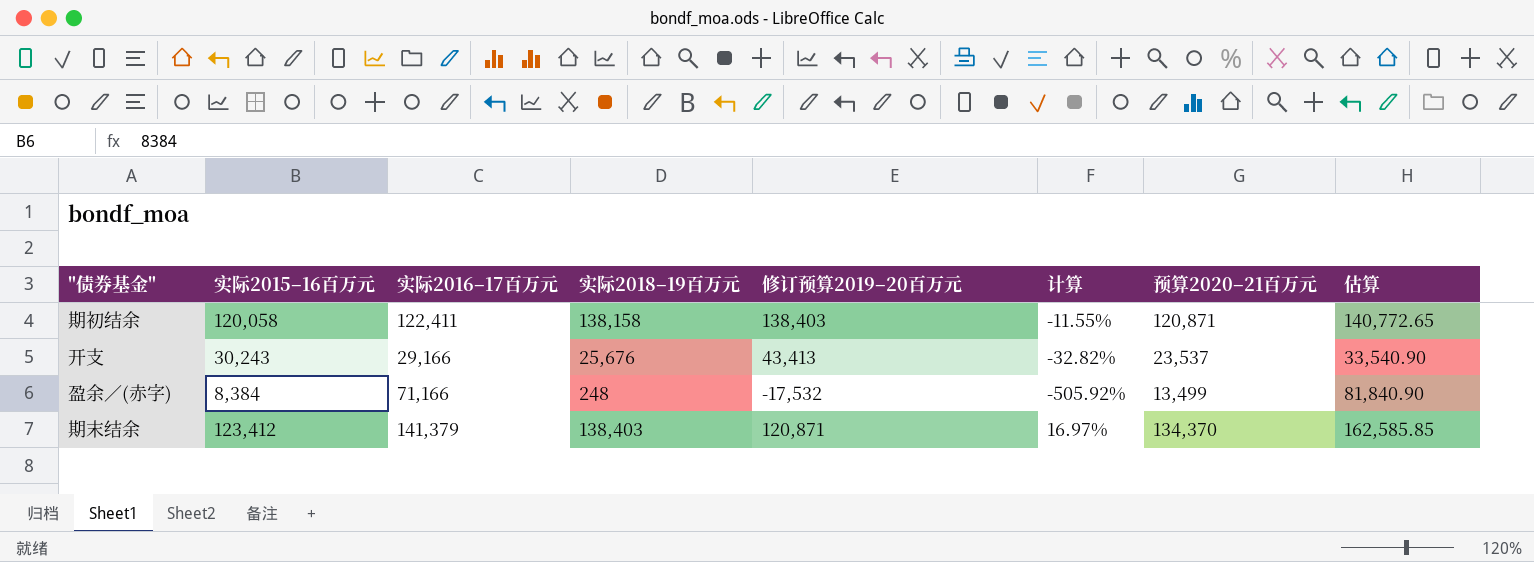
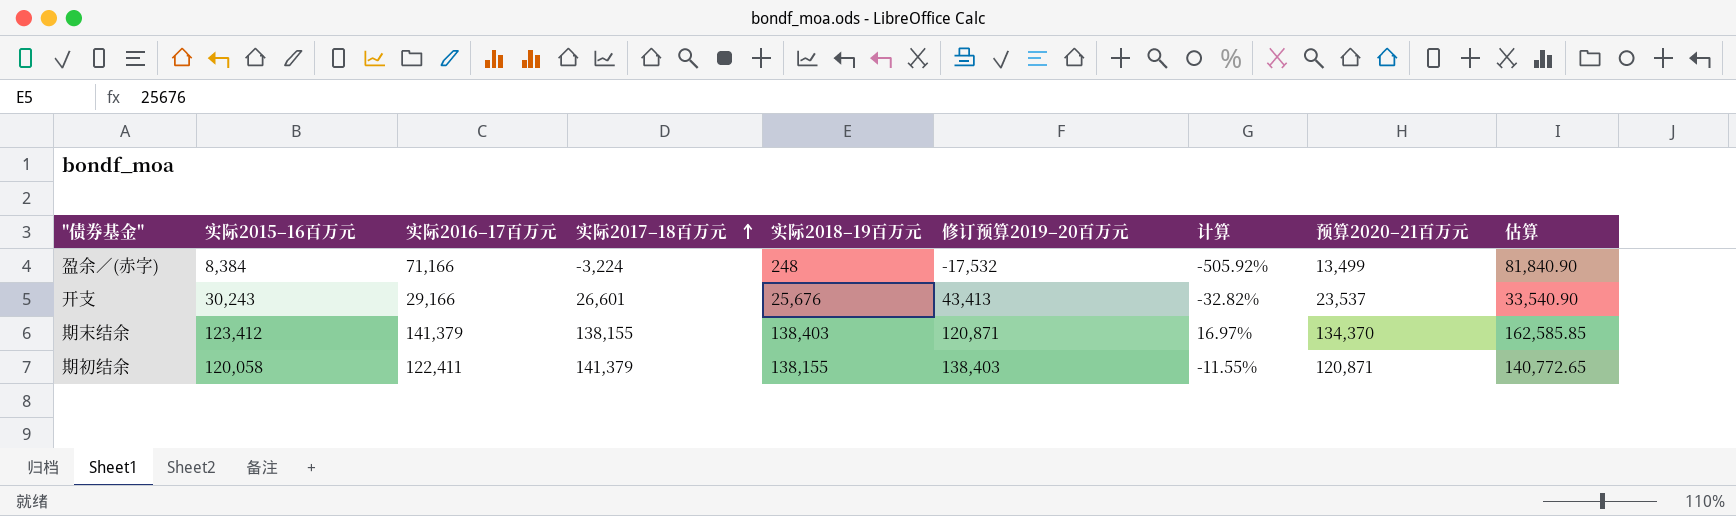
row order: none -> 实际2017–18百万元 ascending
column 实际2017–18百万元 | position: none -> 4
期初结余 | 实际2018–19百万元: 138,158 -> 138,155

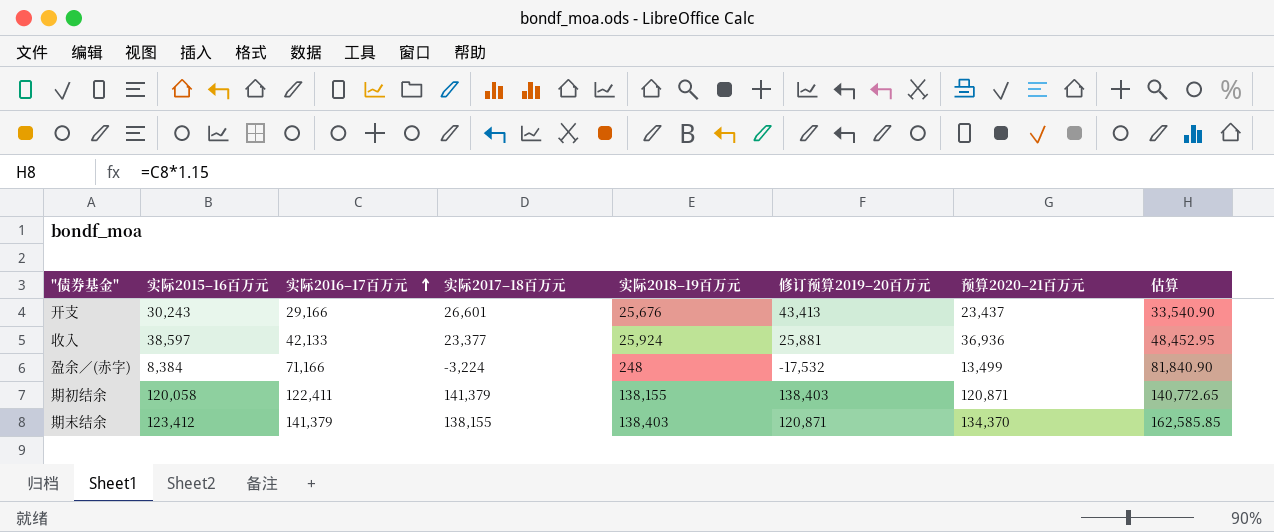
row order: 实际2017–18百万元 ascending -> 实际2016–17百万元 ascending
column 计算 | formula: ([实际2016–17百万元] - [修订预算2019–20百万元]) / [修订预算2019–20百万元] -> none
开支 | 预算2020–21百万元: 23,537 -> 23,437
row 收入: none -> 38,597 | 42,133 | 23,377 | 25,924 | 25,881 | 36,936 | 48,452.95

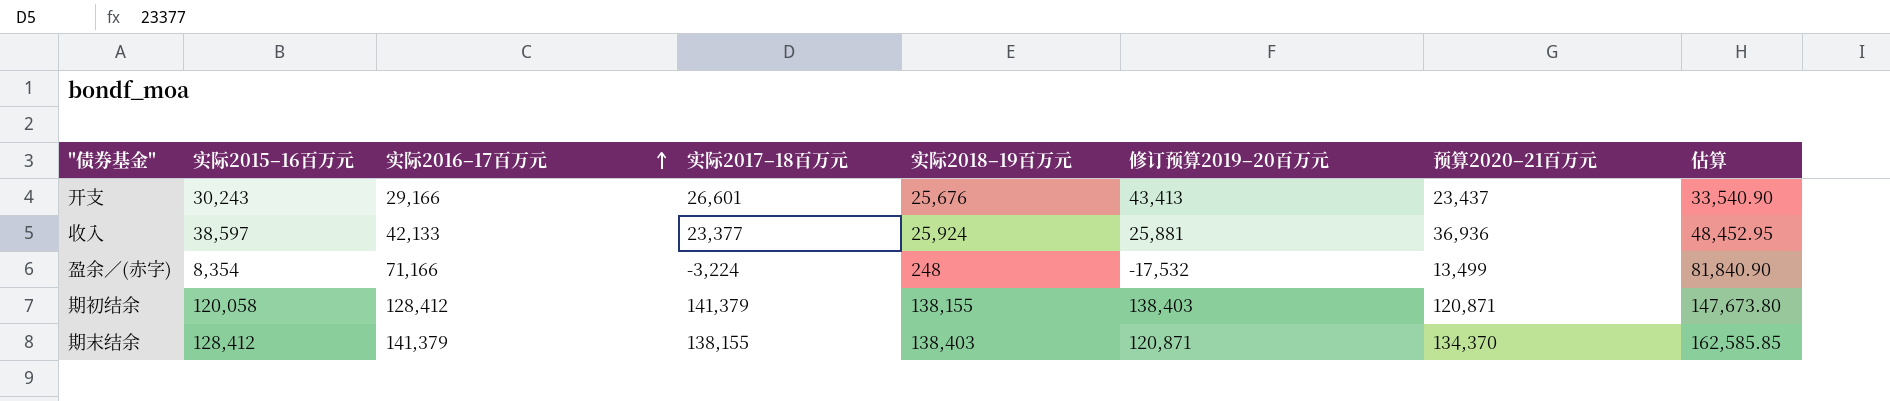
盈余／(赤字) | 实际2015–16百万元: 8,384 -> 8,354
期初结余 | 实际2016–17百万元: 122,411 -> 128,412
期初结余 | 估算: 140,772.65 -> 147,673.80
期末结余 | 实际2015–16百万元: 123,412 -> 128,412

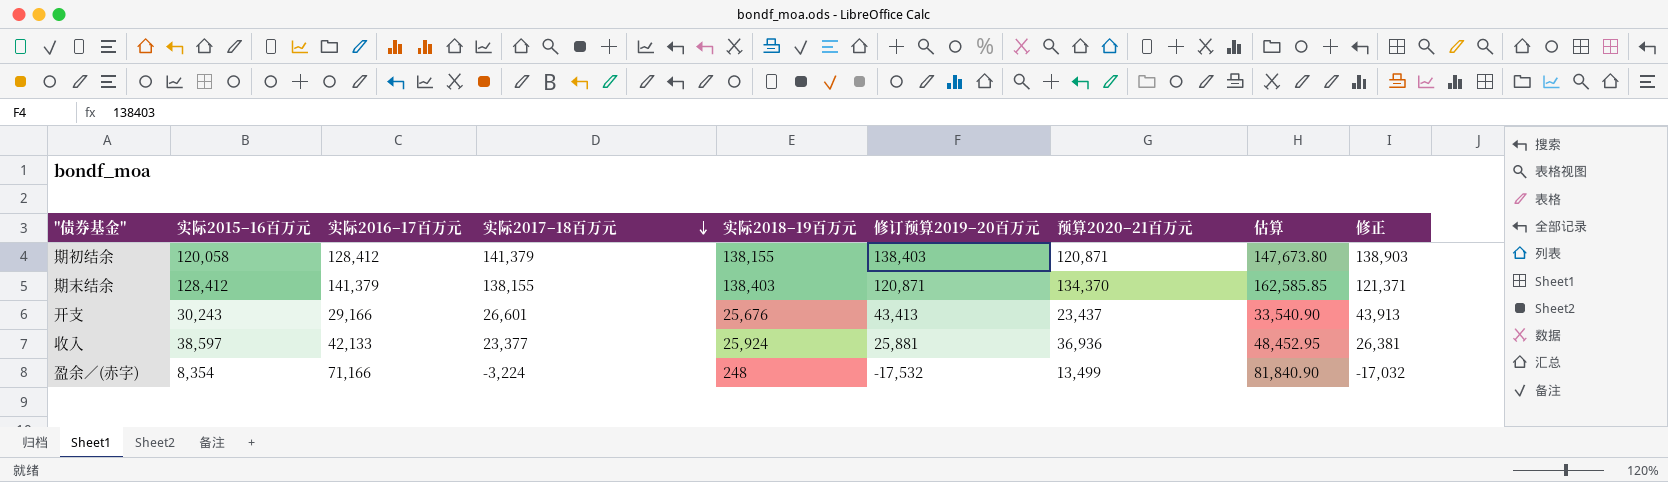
row order: 实际2016–17百万元 ascending -> 实际2017–18百万元 descending
column 修正 | formula: none -> [修订预算2019–20百万元] + 500

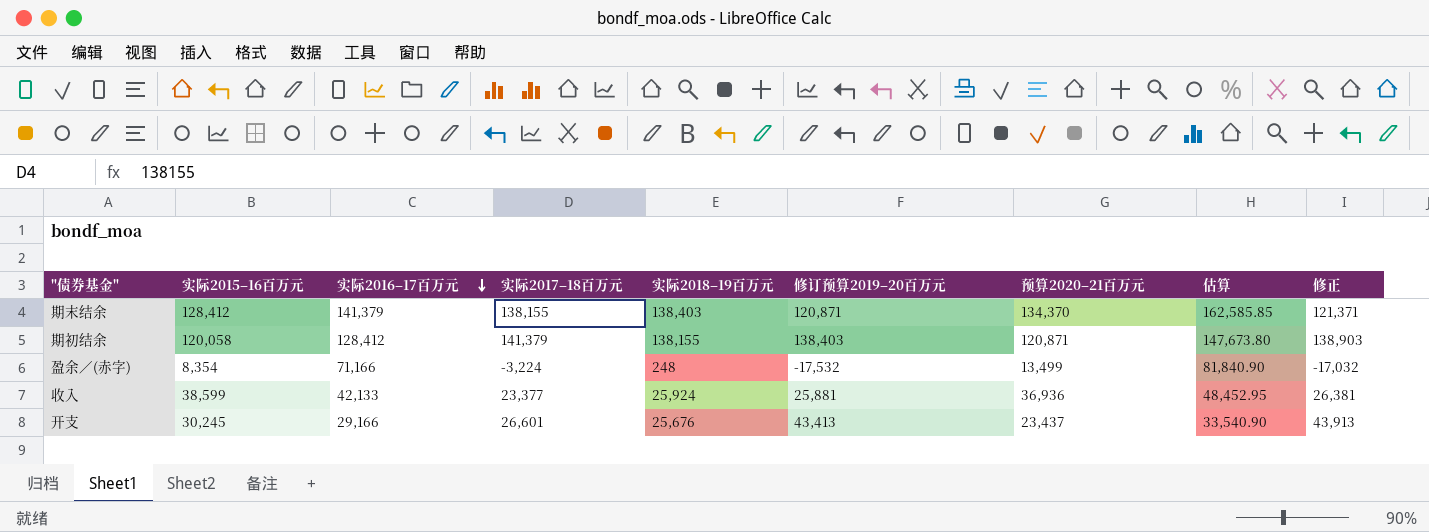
row order: 实际2017–18百万元 descending -> 实际2016–17百万元 descending
收入 | 实际2015–16百万元: 38,597 -> 38,599
开支 | 实际2015–16百万元: 30,243 -> 30,245

